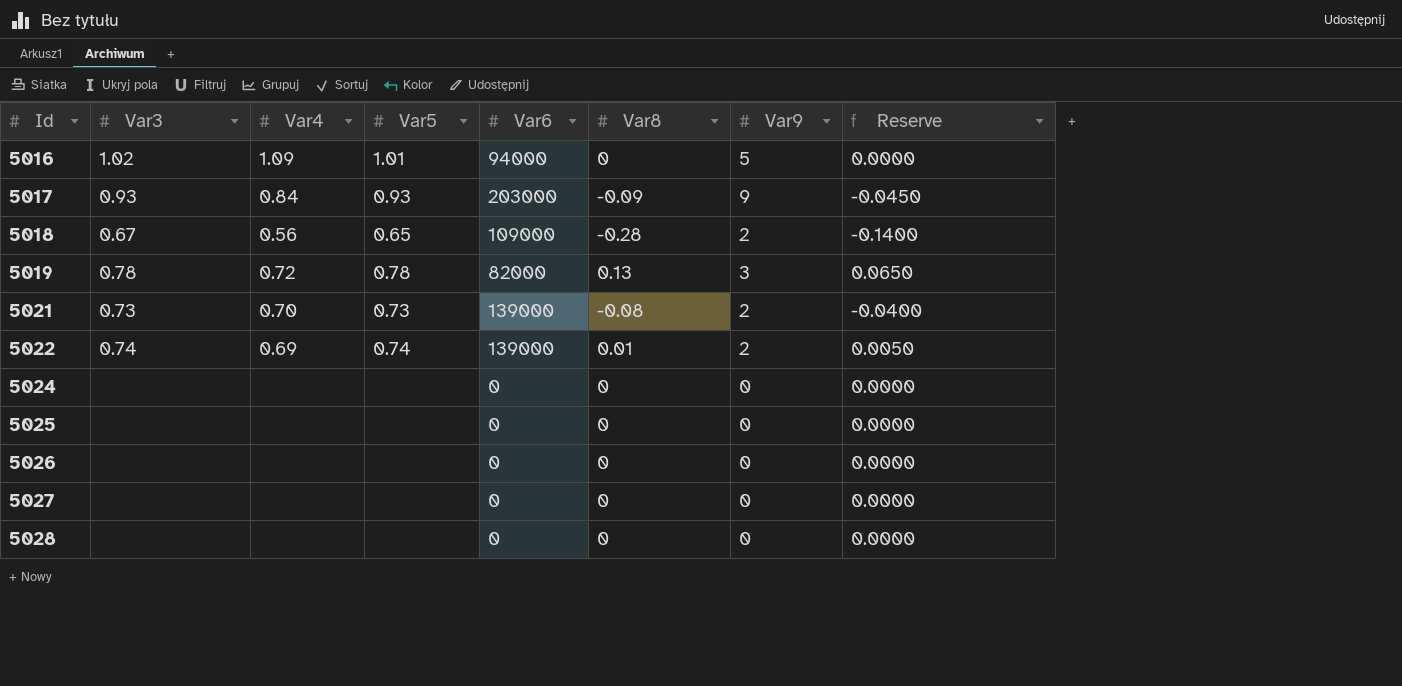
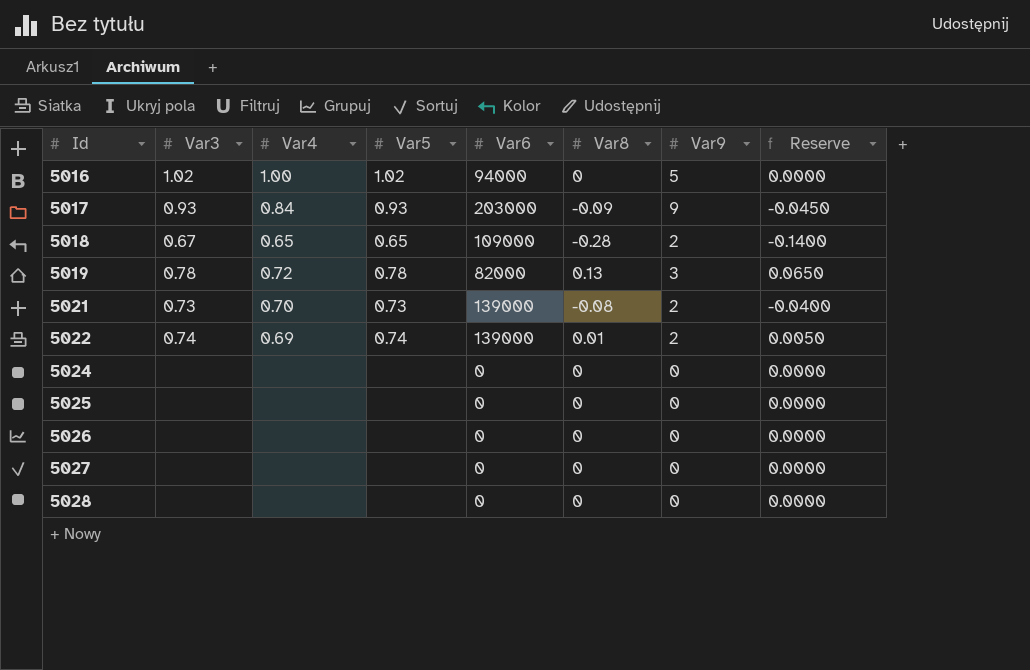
5016 | Var4: 1.09 -> 1.00
5016 | Var5: 1.01 -> 1.02
5018 | Var4: 0.56 -> 0.65

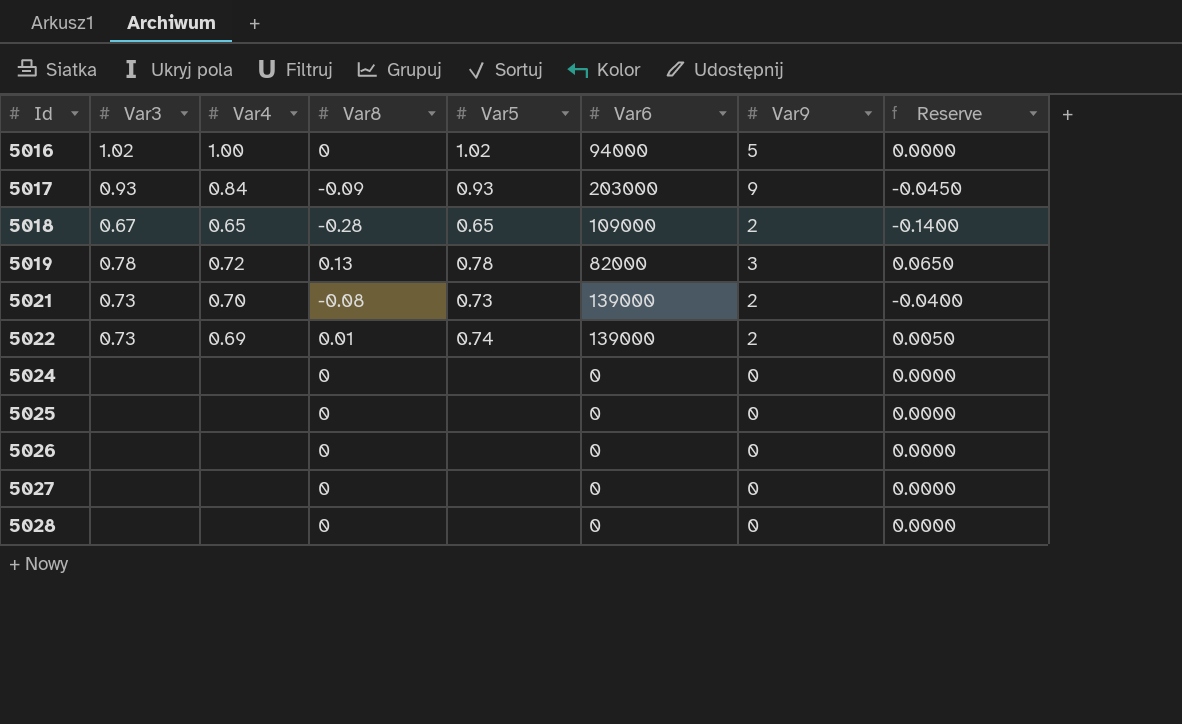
column Var8 | position: 6 -> 4
5022 | Var3: 0.74 -> 0.73

